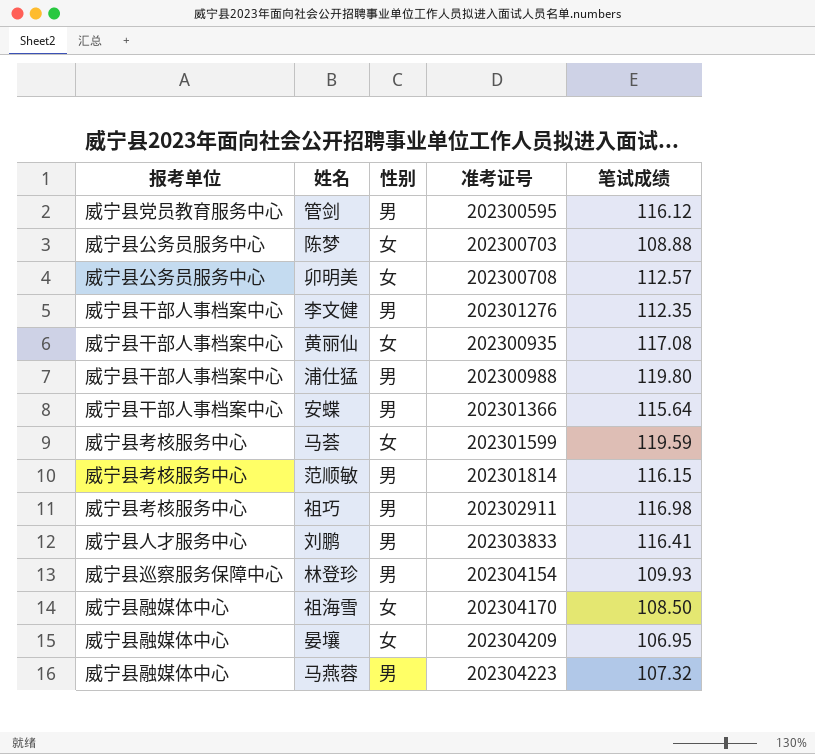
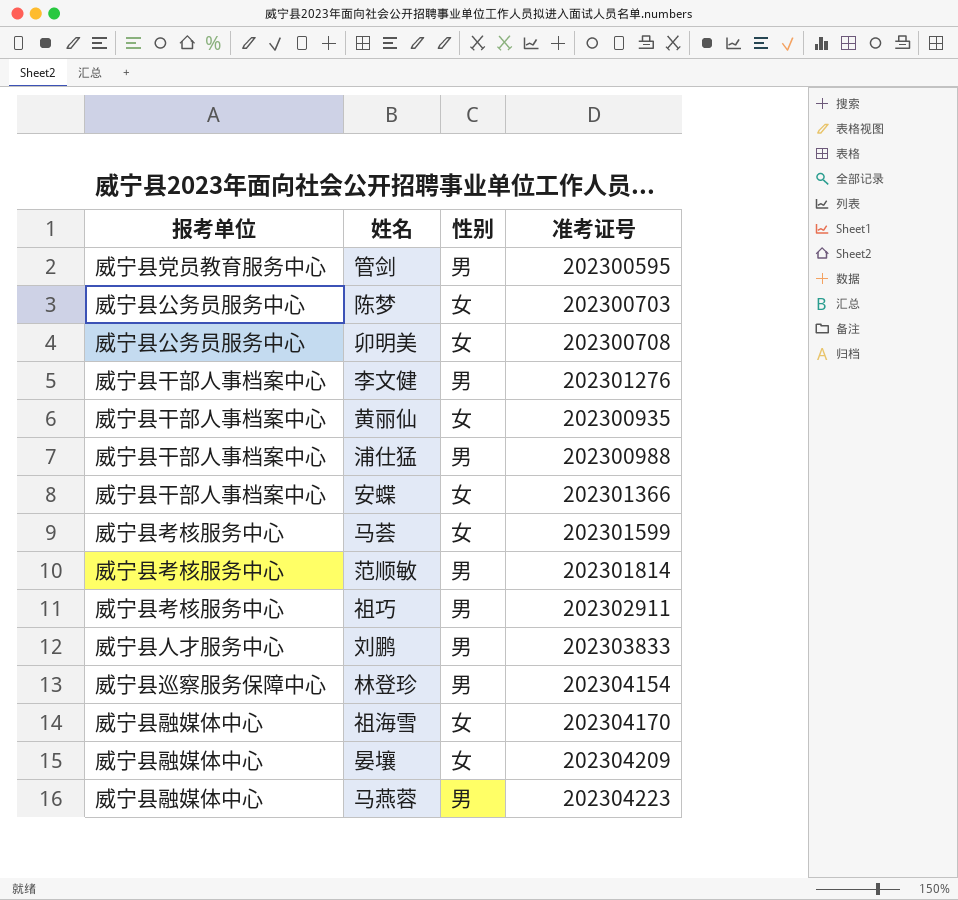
column 笔试成绩 | position: 5 -> none
安蝶 | 性别: 男 -> 女

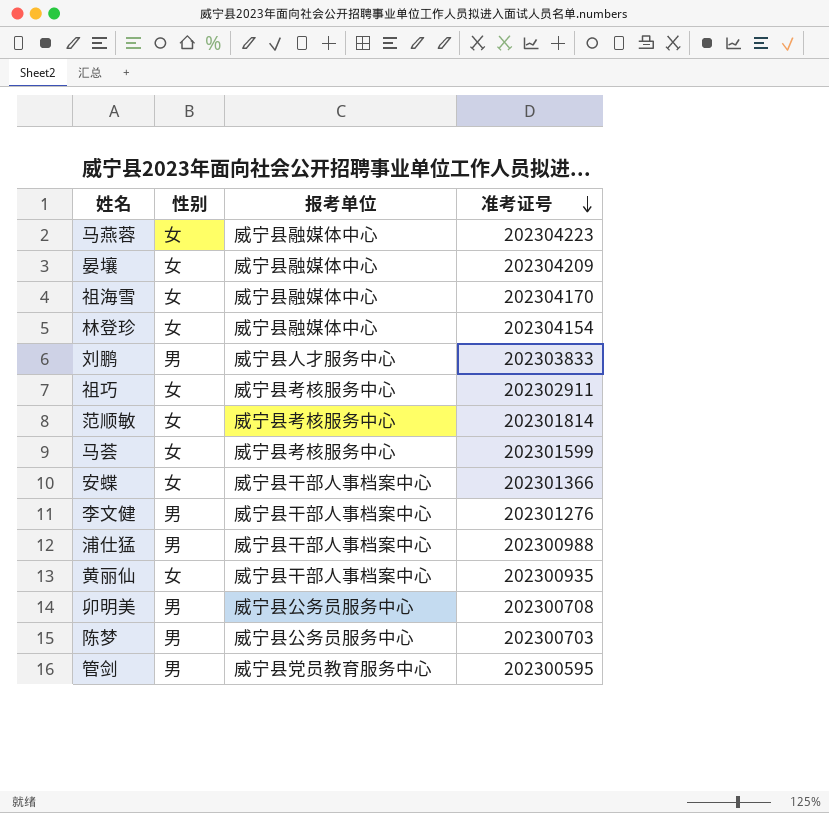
row order: none -> 准考证号 descending
column 报考单位 | position: 1 -> 3
马燕蓉 | 性别: 男 -> 女
林登珍 | 性别: 男 -> 女
林登珍 | 报考单位: 威宁县巡察服务保障中心 -> 威宁县融媒体中心
祖巧 | 性别: 男 -> 女
范顺敏 | 性别: 男 -> 女
卯明美 | 性别: 女 -> 男
陈梦 | 性别: 女 -> 男

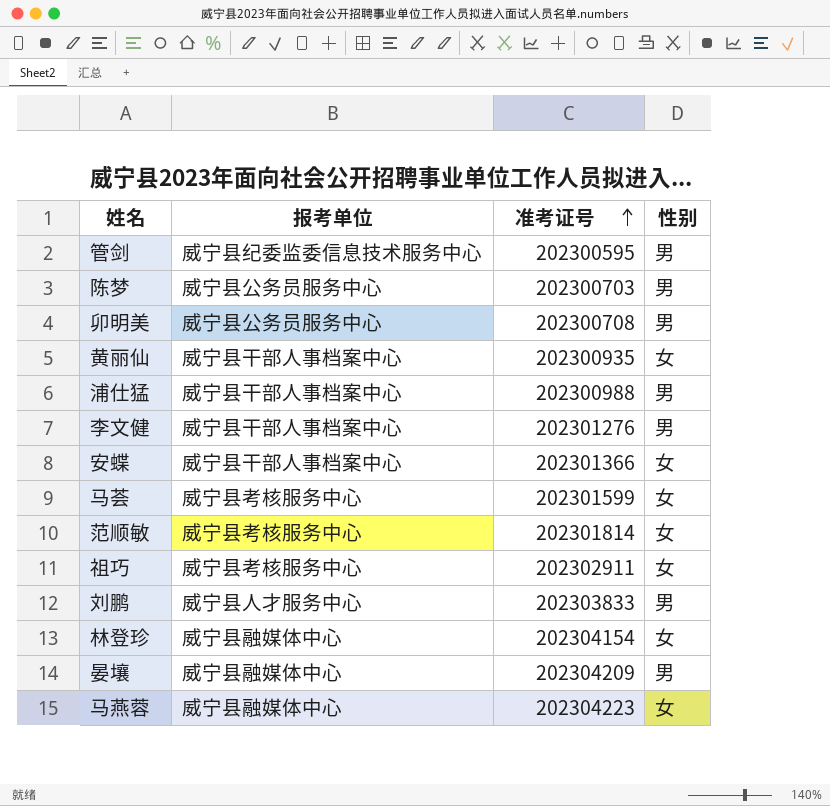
row order: 准考证号 descending -> 准考证号 ascending
column 性别 | position: 2 -> 4
row 祖海雪: 女 | 威宁县融媒体中心 | 202304170 -> none
管剑 | 报考单位: 威宁县党员教育服务中心 -> 威宁县纪委监委信息技术服务中心
晏壤 | 性别: 女 -> 男

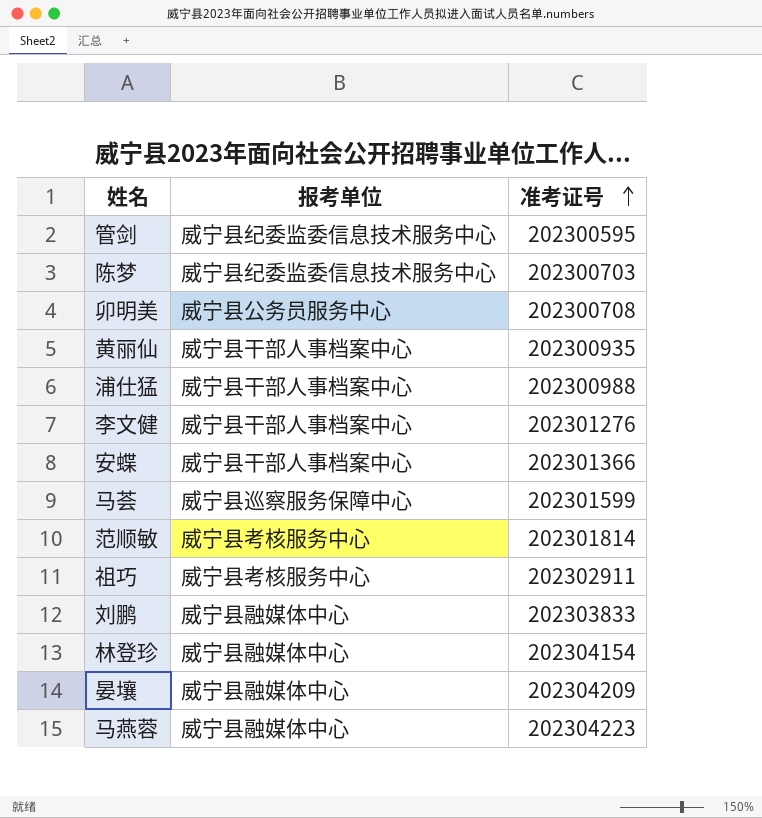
column 性别 | position: 4 -> none
陈梦 | 报考单位: 威宁县公务员服务中心 -> 威宁县纪委监委信息技术服务中心
马荟 | 报考单位: 威宁县考核服务中心 -> 威宁县巡察服务保障中心
刘鹏 | 报考单位: 威宁县人才服务中心 -> 威宁县融媒体中心

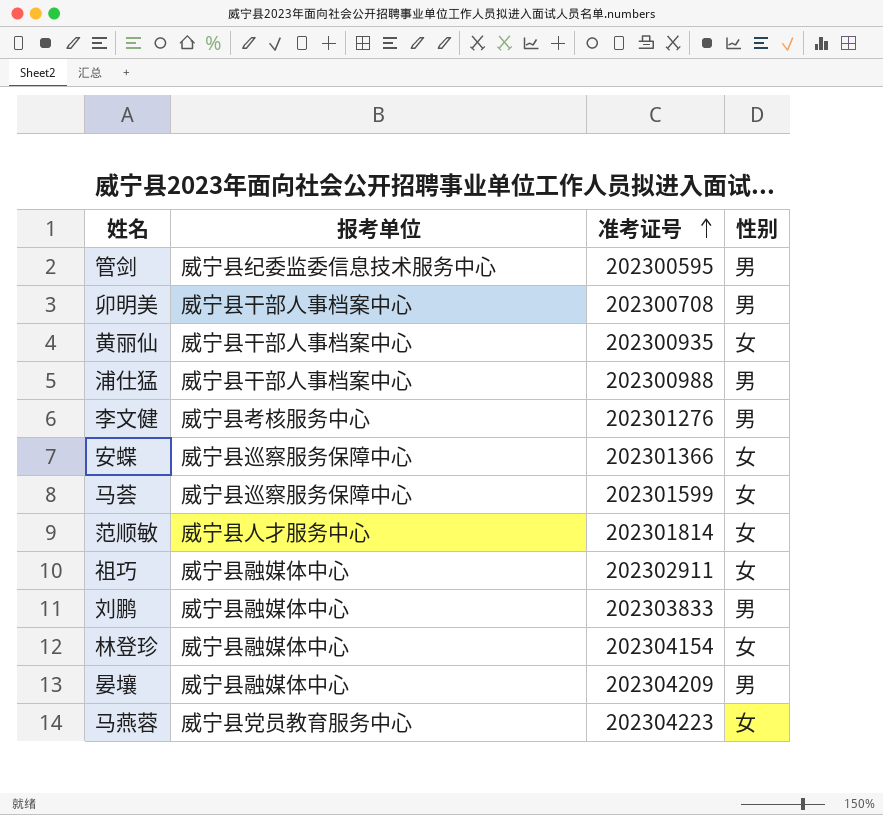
column 性别 | position: none -> 4
row 陈梦: 威宁县纪委监委信息技术服务中心 | 202300703 -> none
卯明美 | 报考单位: 威宁县公务员服务中心 -> 威宁县干部人事档案中心
李文健 | 报考单位: 威宁县干部人事档案中心 -> 威宁县考核服务中心
安蝶 | 报考单位: 威宁县干部人事档案中心 -> 威宁县巡察服务保障中心
范顺敏 | 报考单位: 威宁县考核服务中心 -> 威宁县人才服务中心
祖巧 | 报考单位: 威宁县考核服务中心 -> 威宁县融媒体中心
马燕蓉 | 报考单位: 威宁县融媒体中心 -> 威宁县党员教育服务中心

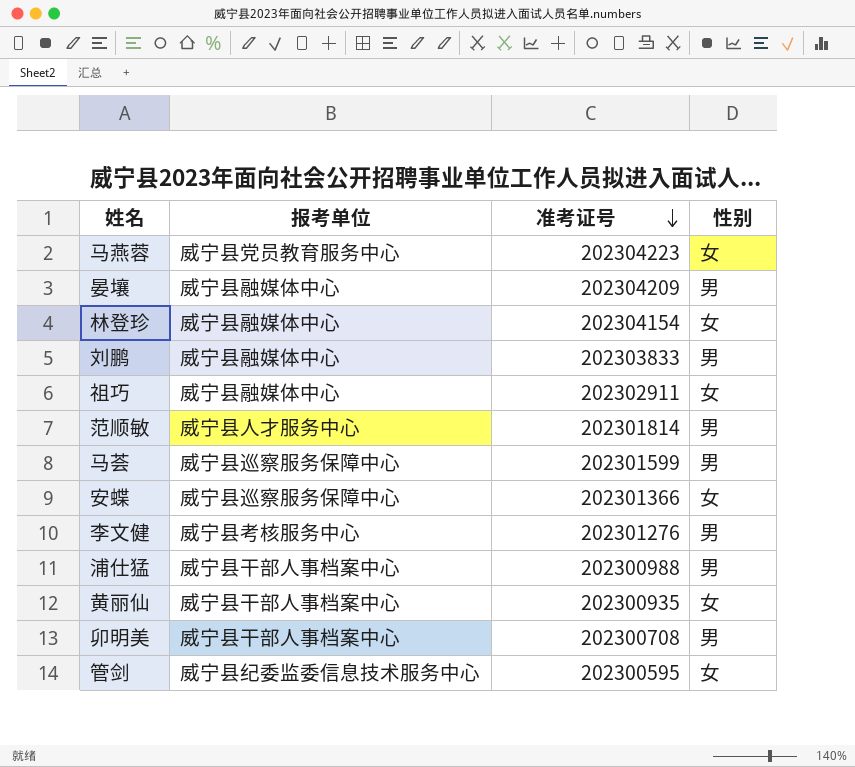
row order: 准考证号 ascending -> 准考证号 descending
范顺敏 | 性别: 女 -> 男
马荟 | 性别: 女 -> 男
管剑 | 性别: 男 -> 女

